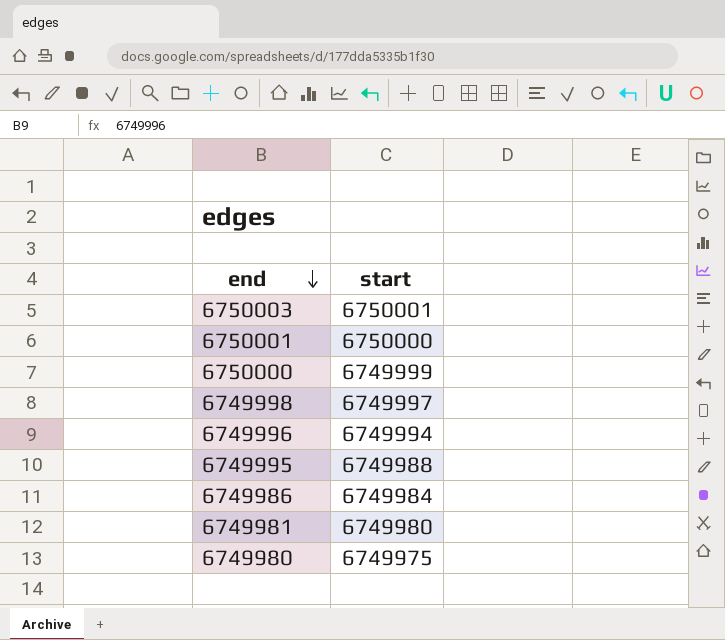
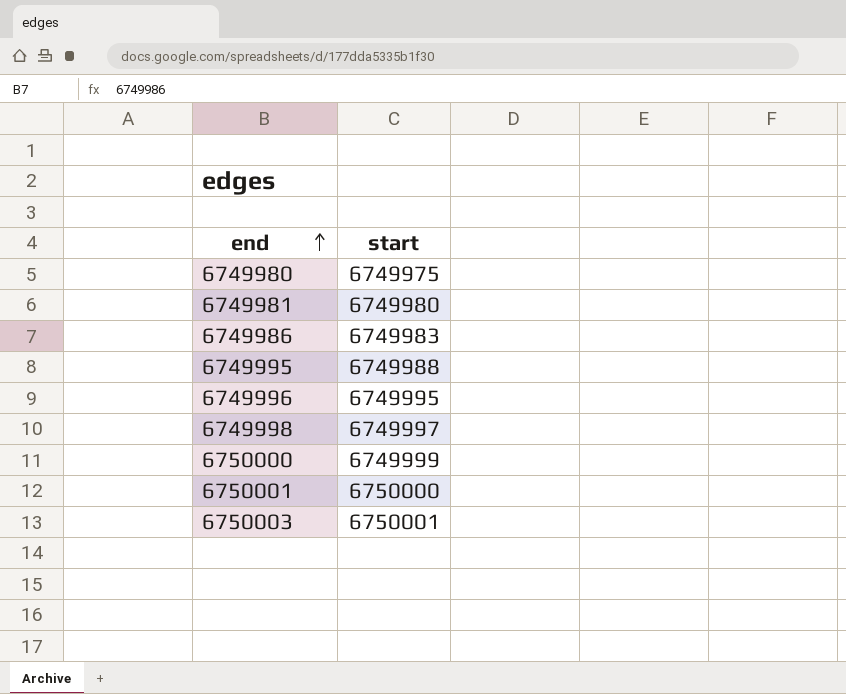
row order: end descending -> end ascending
6749986 | start: 6749984 -> 6749983
6749996 | start: 6749994 -> 6749995

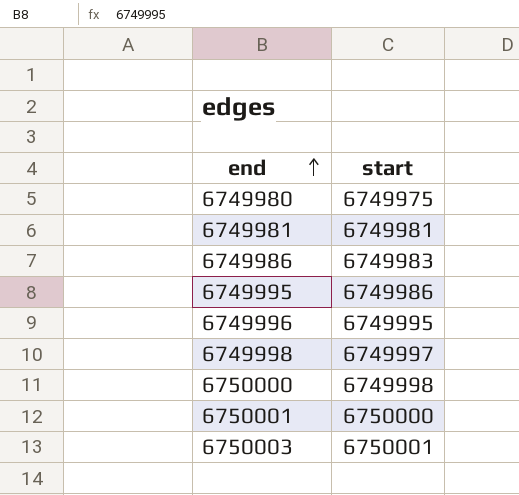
6749981 | start: 6749980 -> 6749981
6749995 | start: 6749988 -> 6749986
6750000 | start: 6749999 -> 6749998

